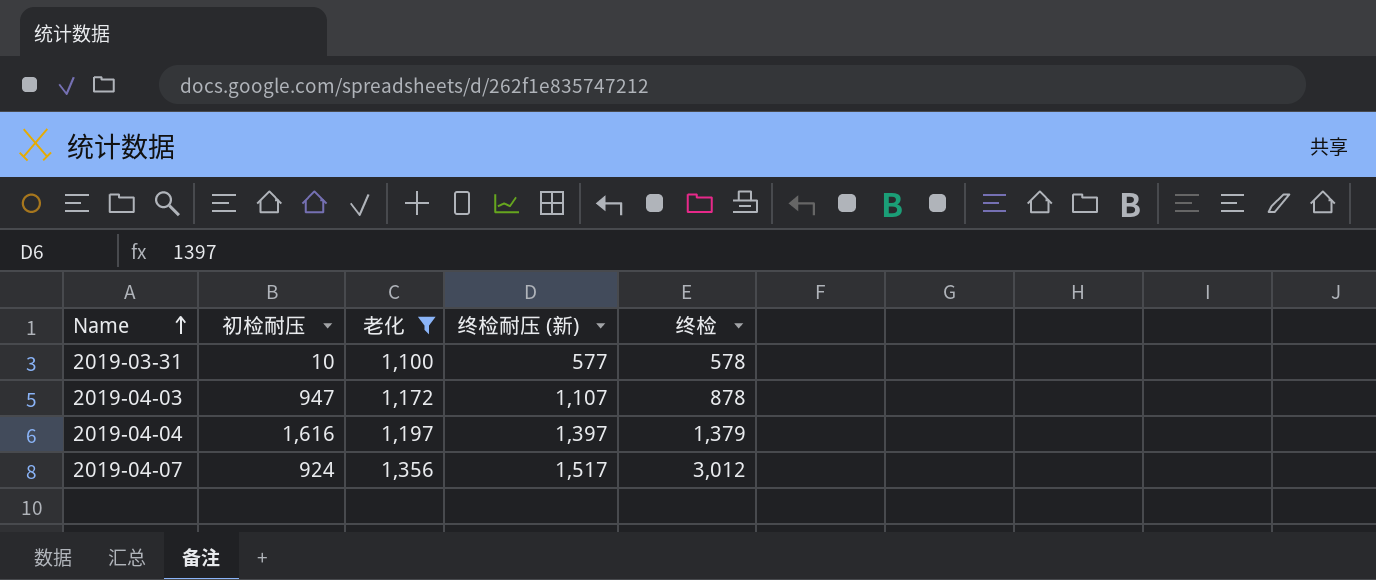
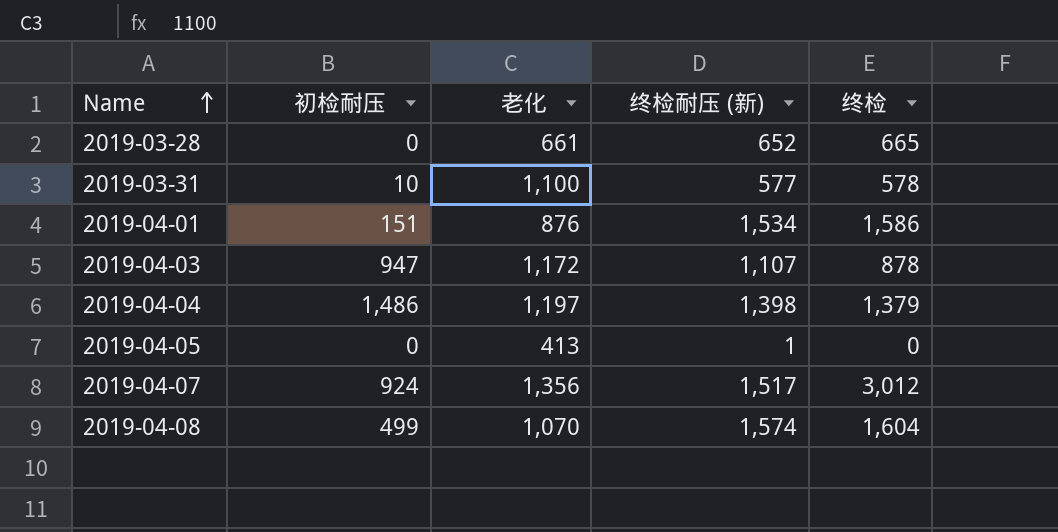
filter: 老化 >= 1,100 -> none
2019-04-04 | 初检耐压: 1,616 -> 1,486
2019-04-04 | 终检耐压 (新): 1,397 -> 1,398

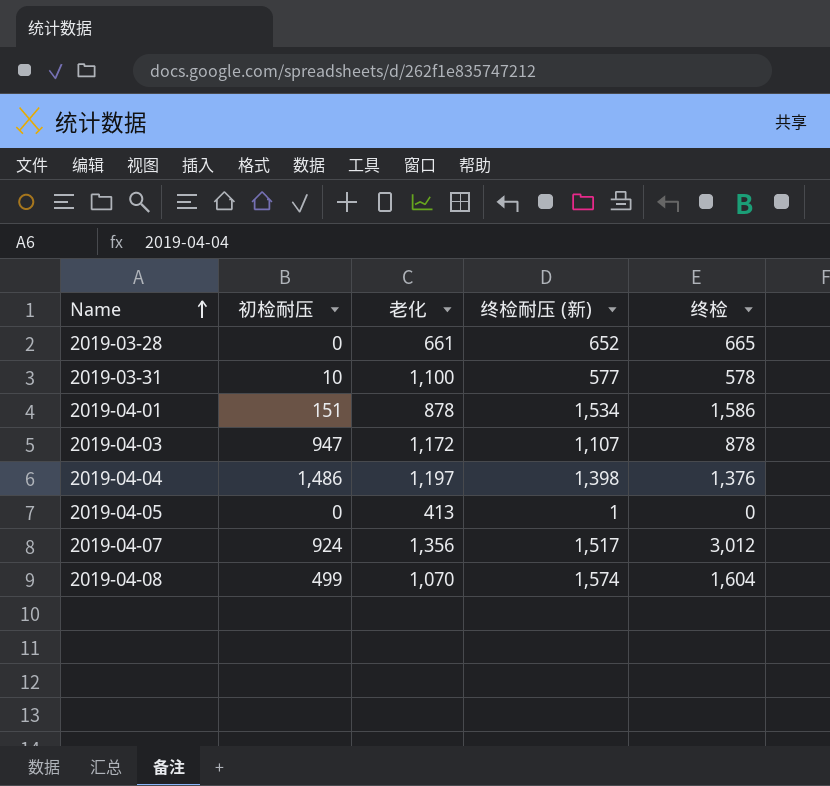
2019-04-01 | 老化: 876 -> 878
2019-04-04 | 终检: 1,379 -> 1,376

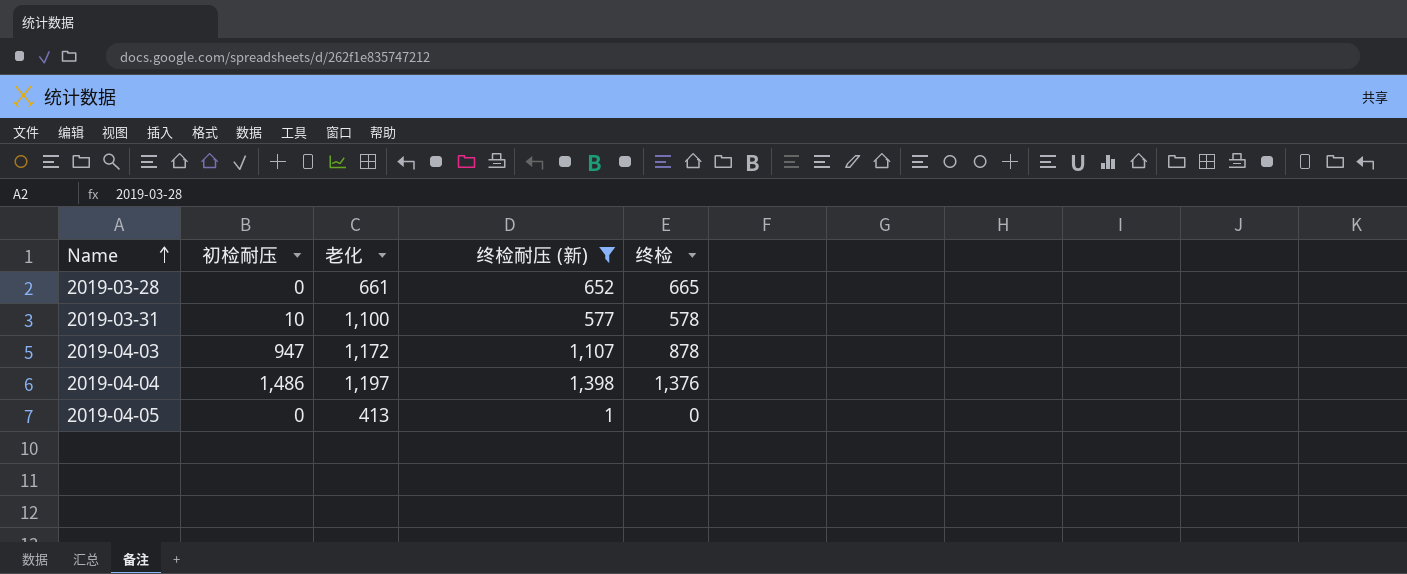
filter: none -> 终检耐压 (新) <= 1,398

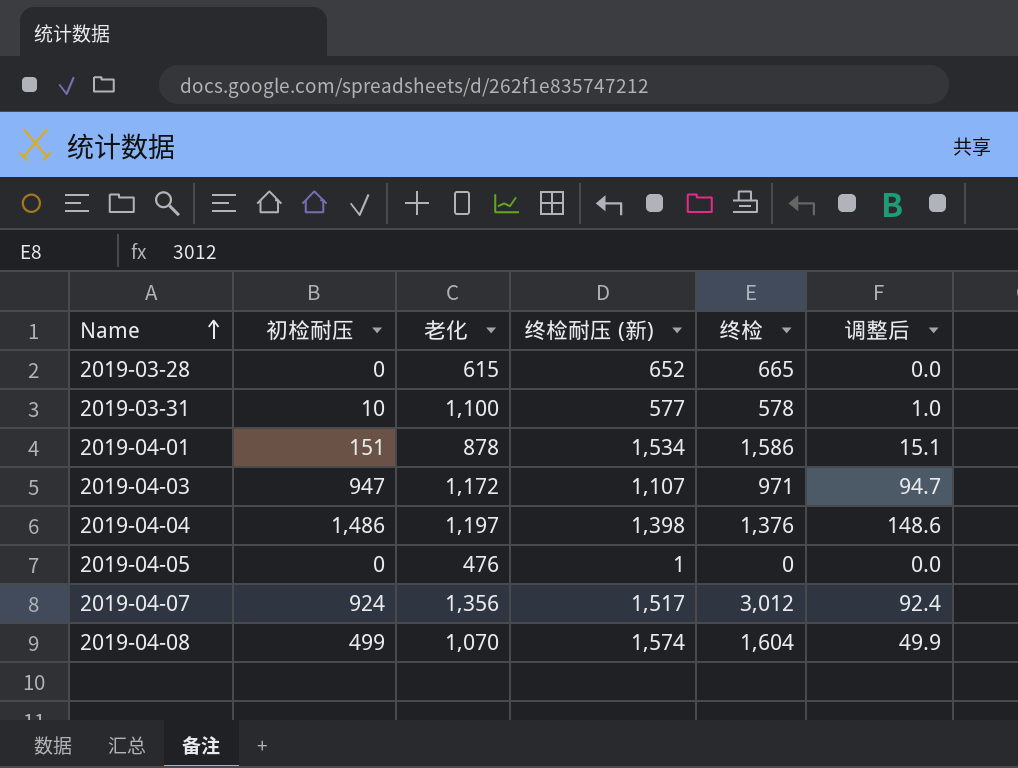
filter: 终检耐压 (新) <= 1,398 -> none
column 调整后 | formula: none -> [初检耐压] * 0.1
2019-03-28 | 老化: 661 -> 615
2019-04-03 | 终检: 878 -> 971
2019-04-05 | 老化: 413 -> 476

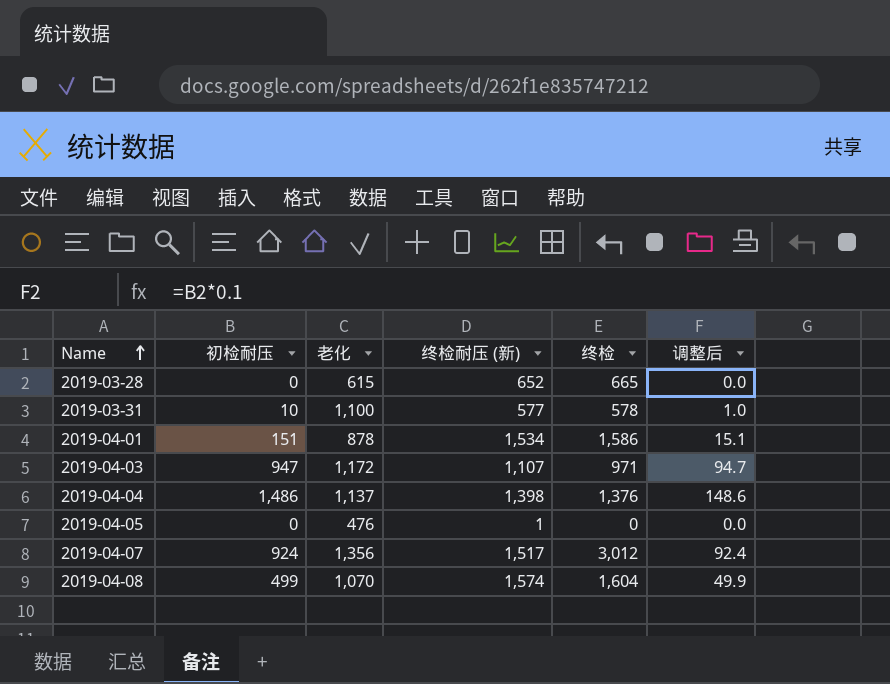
2019-04-04 | 老化: 1,197 -> 1,137

